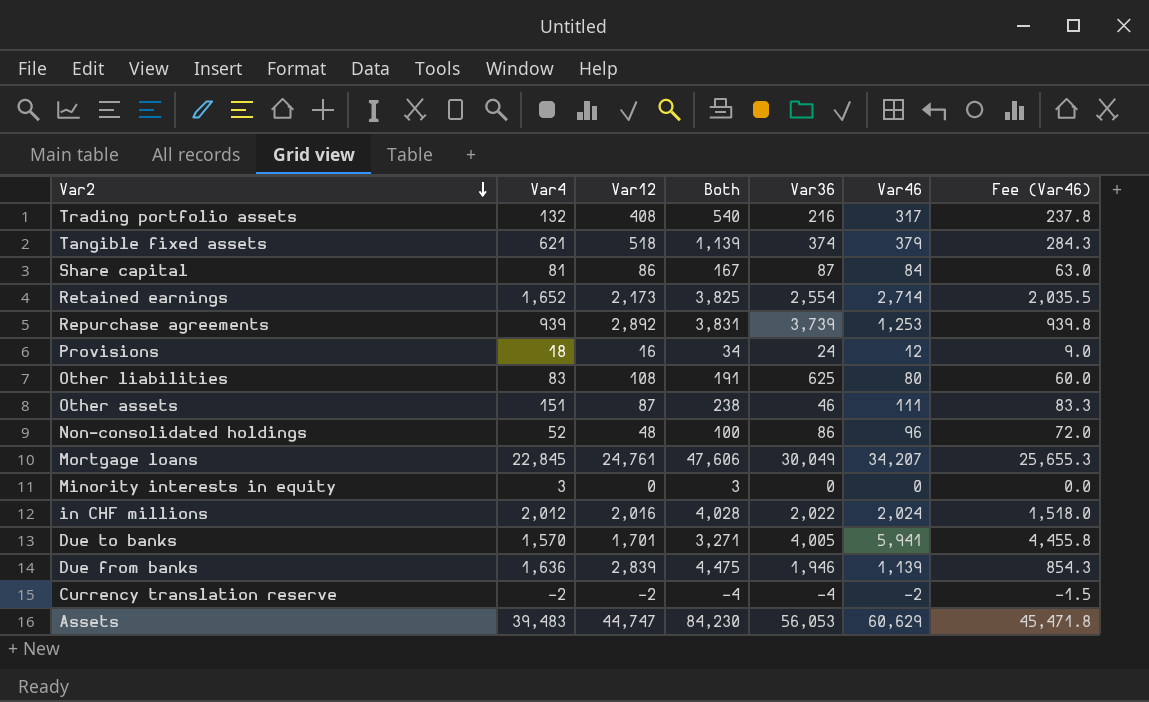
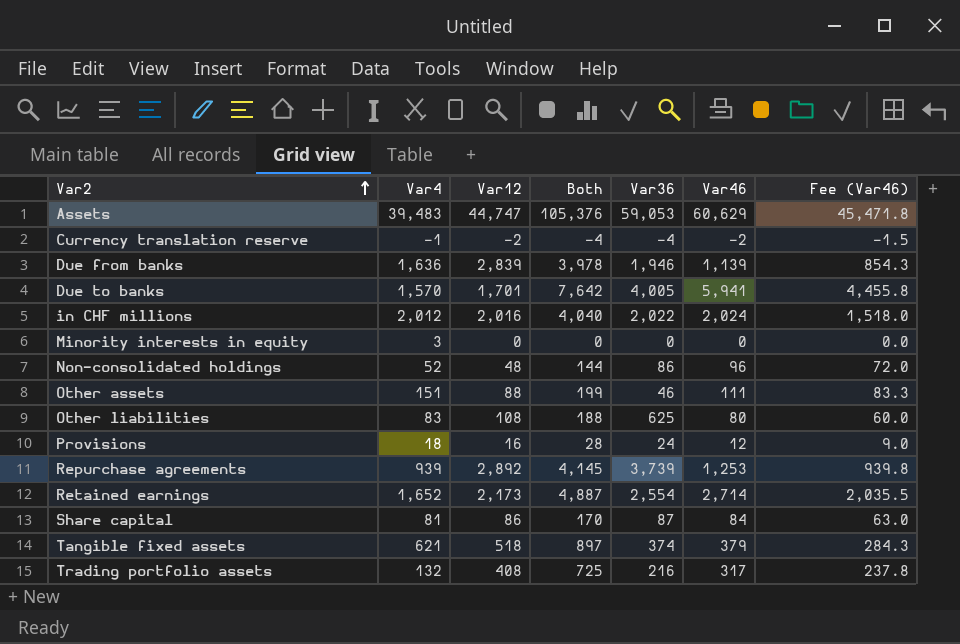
row order: Var2 descending -> Var2 ascending
column Both | formula: [Var4] + [Var12] -> [Var12] + [Var46]
row Mortgage loans: 22,845 | 24,761 | 47,606 | 30,049 | 34,207 | 25,655.3 -> none
Assets | Var36: 56,053 -> 59,053
Currency translation reserve | Var4: -2 -> -1
Other assets | Var12: 87 -> 88

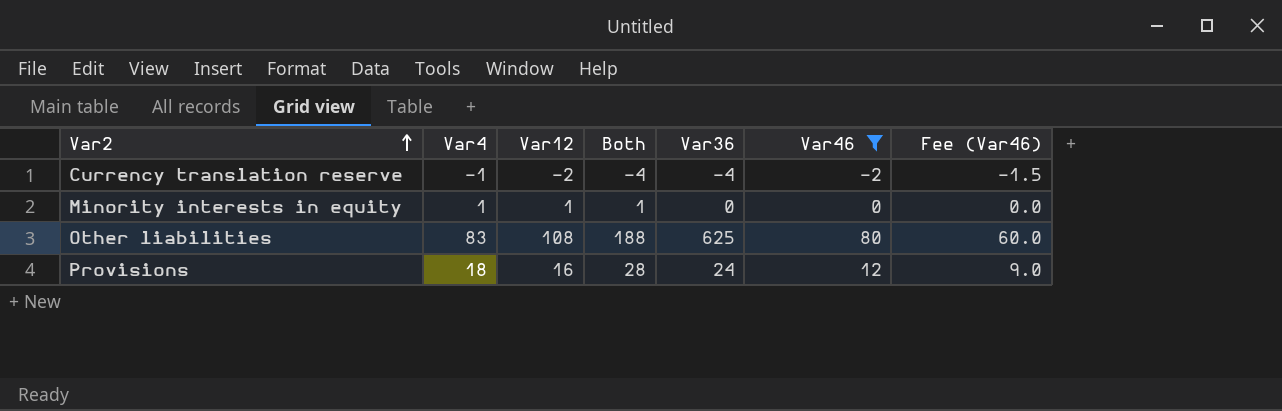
filter: none -> Var46 <= 80
Minority interests in equity | Var4: 3 -> 1
Minority interests in equity | Var12: 0 -> 1
Minority interests in equity | Both: 0 -> 1

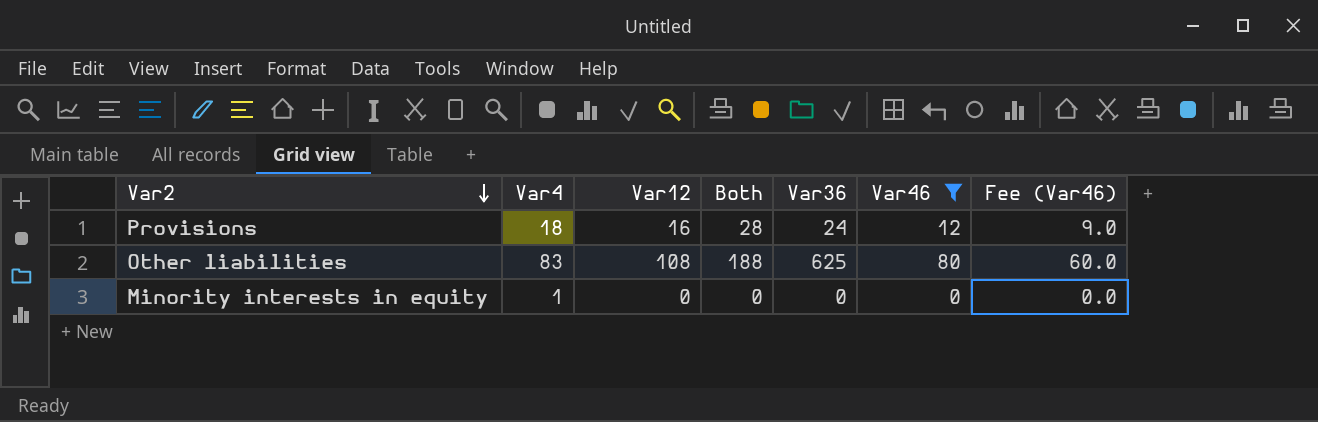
row order: Var2 ascending -> Var2 descending
row Currency translation reserve: -1 | -2 | -4 | -4 | -2 | -1.5 -> none
Minority interests in equity | Var12: 1 -> 0
Minority interests in equity | Both: 1 -> 0

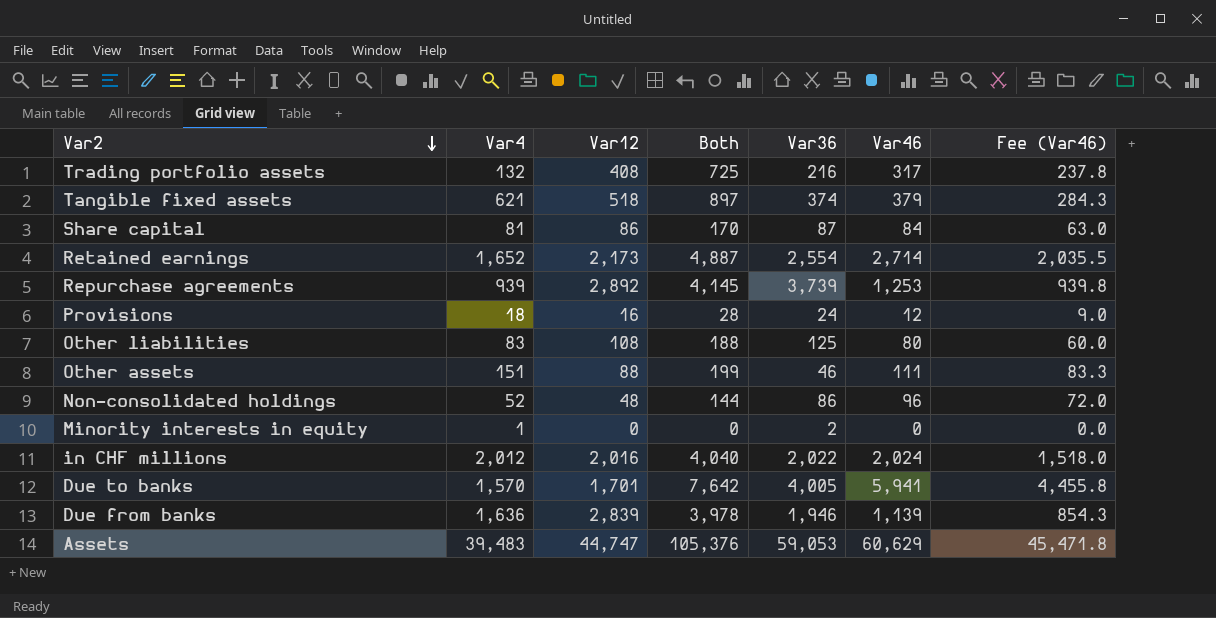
filter: Var46 <= 80 -> none
Other liabilities | Var36: 625 -> 125
Minority interests in equity | Var36: 0 -> 2

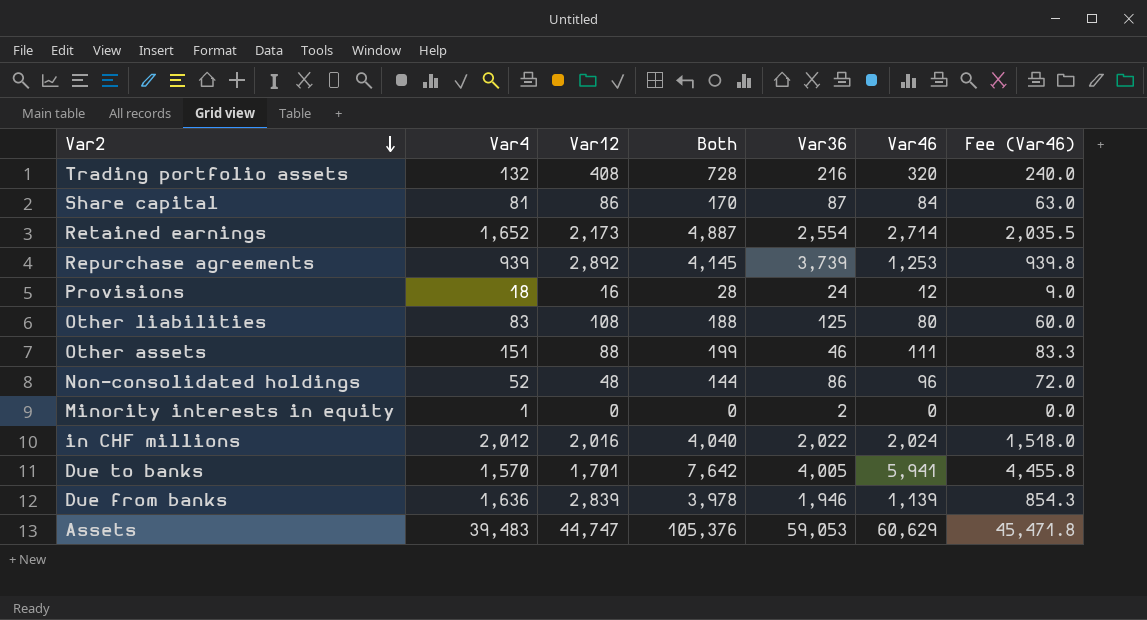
row Tangible fixed assets: 621 | 518 | 897 | 374 | 379 | 284.3 -> none
Trading portfolio assets | Both: 725 -> 728
Trading portfolio assets | Var46: 317 -> 320
Trading portfolio assets | Fee (Var46): 237.8 -> 240.0

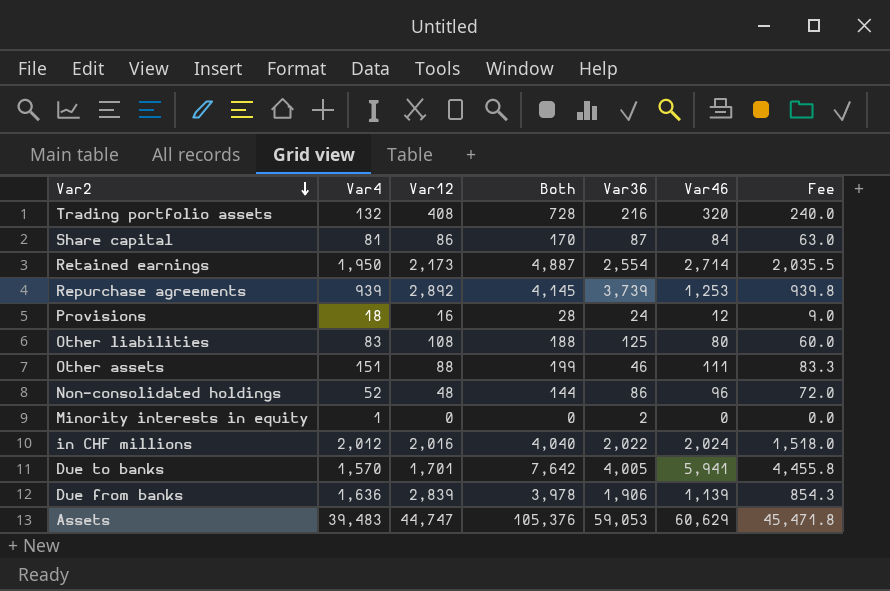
column name: Fee (Var46) -> Fee
Retained earnings | Var4: 1,652 -> 1,950
Due from banks | Var36: 1,946 -> 1,906

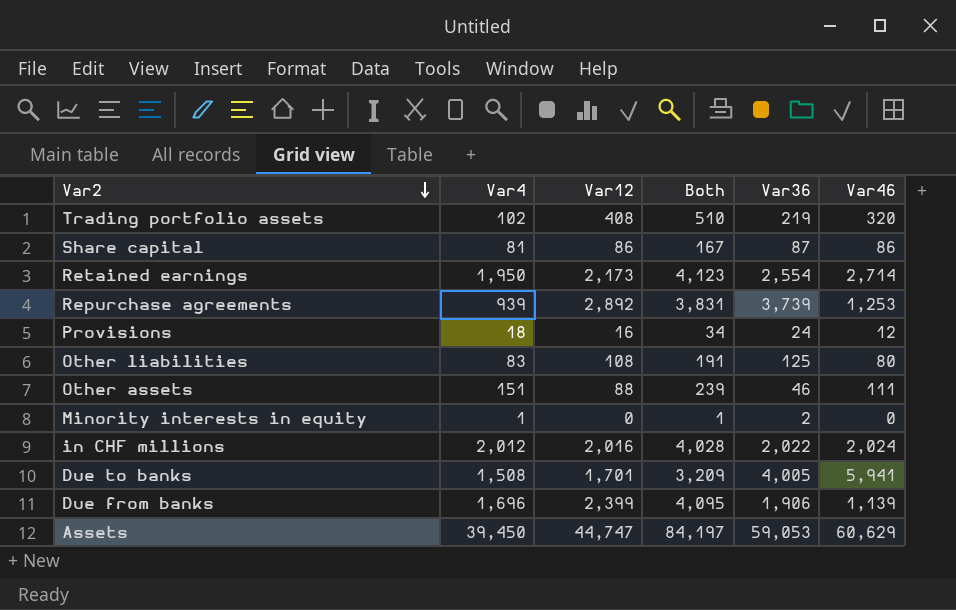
column Fee | formula: [Var46] * 0.75 -> none
column Both | formula: [Var12] + [Var46] -> [Var4] + [Var12]
row Non-consolidated holdings: 52 | 48 | 144 | 86 | 96 | 72.0 -> none
Trading portfolio assets | Var4: 132 -> 102
Trading portfolio assets | Var36: 216 -> 219
Share capital | Var46: 84 -> 86
Due to banks | Var4: 1,570 -> 1,508
Due from banks | Var4: 1,636 -> 1,696
Due from banks | Var12: 2,839 -> 2,399
Assets | Var4: 39,483 -> 39,450

